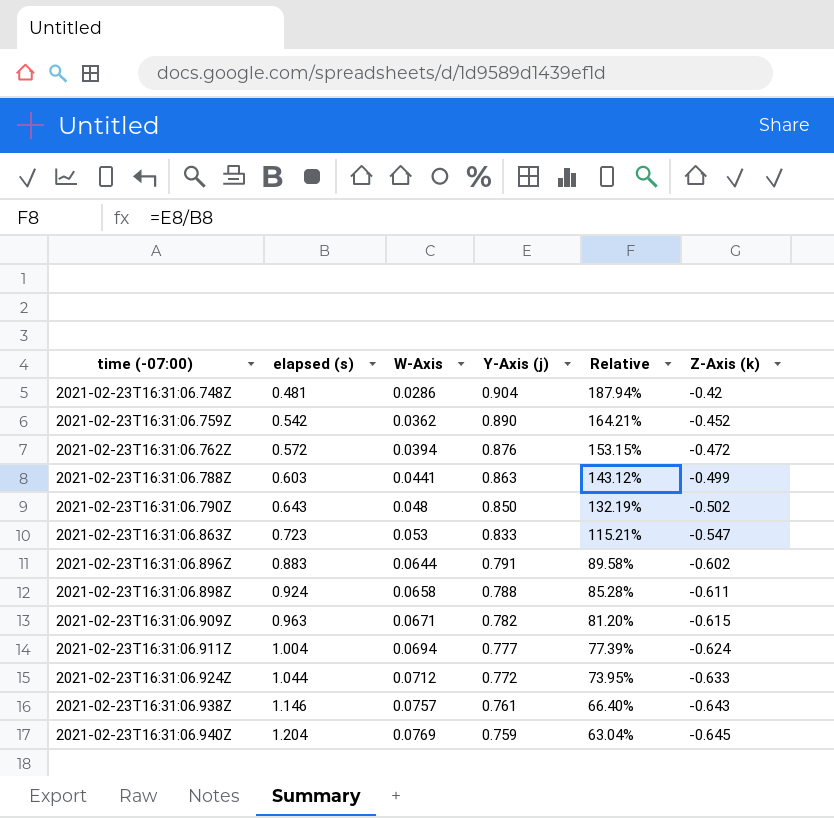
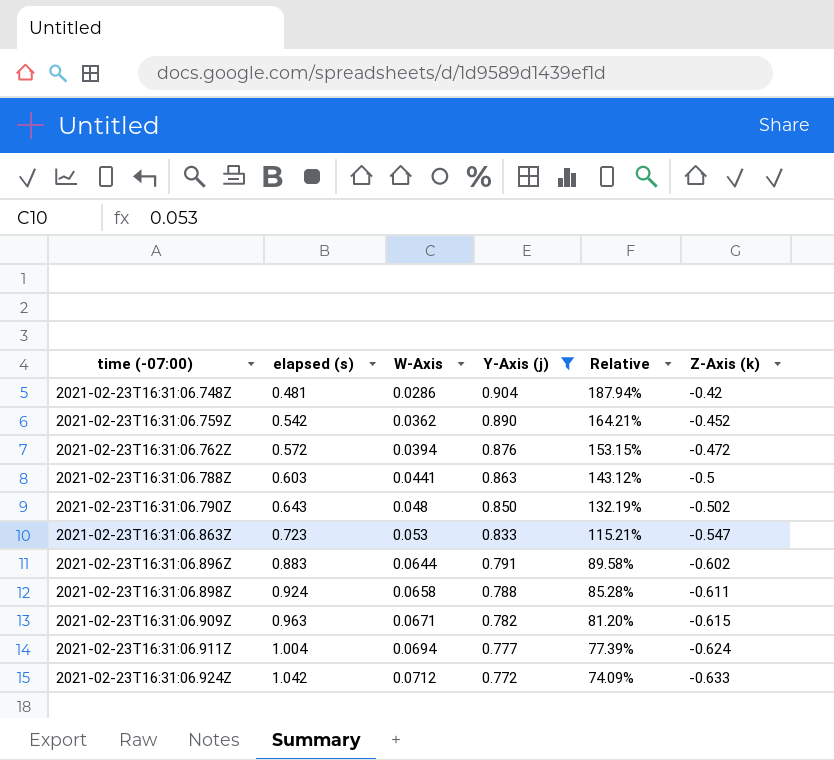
filter: none -> Y-Axis (j) >= 0.772
2021-02-23T16:31:06.788Z | Z-Axis (k): -0.499 -> -0.5
2021-02-23T16:31:06.924Z | elapsed (s): 1.044 -> 1.042
2021-02-23T16:31:06.924Z | Relative: 73.95% -> 74.09%

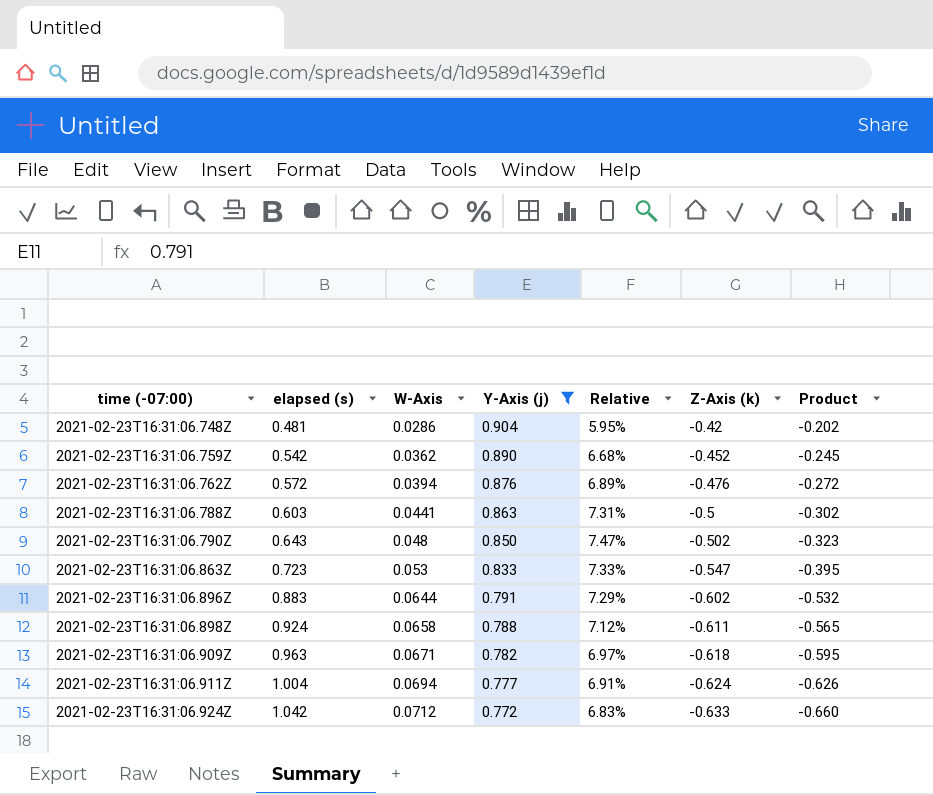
column Relative | formula: [Y-Axis (j)] / [elapsed (s)] -> [W-Axis] / [elapsed (s)]
column Product | formula: none -> [elapsed (s)] * [Z-Axis (k)]
2021-02-23T16:31:06.762Z | Z-Axis (k): -0.472 -> -0.476
2021-02-23T16:31:06.909Z | Z-Axis (k): -0.615 -> -0.618

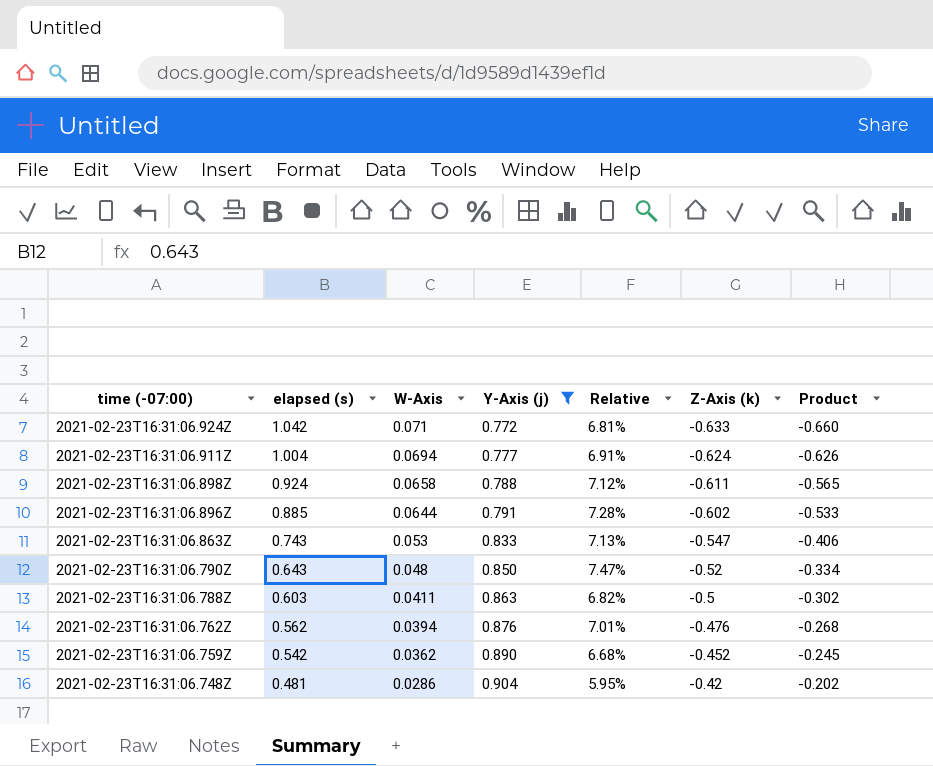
row order: time (-07:00) ascending -> time (-07:00) descending
row 2021-02-23T16:31:06.909Z: 0.963 | 0.0671 | 0.782 | 6.97% | -0.618 | -0.595 -> none
2021-02-23T16:31:06.924Z | W-Axis: 0.0712 -> 0.071
2021-02-23T16:31:06.924Z | Relative: 6.83% -> 6.81%
2021-02-23T16:31:06.896Z | elapsed (s): 0.883 -> 0.885
2021-02-23T16:31:06.896Z | Relative: 7.29% -> 7.28%
2021-02-23T16:31:06.896Z | Product: -0.532 -> -0.533
2021-02-23T16:31:06.863Z | elapsed (s): 0.723 -> 0.743
2021-02-23T16:31:06.863Z | Relative: 7.33% -> 7.13%
2021-02-23T16:31:06.863Z | Product: -0.395 -> -0.406
2021-02-23T16:31:06.790Z | Z-Axis (k): -0.502 -> -0.52
2021-02-23T16:31:06.790Z | Product: -0.323 -> -0.334
2021-02-23T16:31:06.788Z | W-Axis: 0.0441 -> 0.0411
2021-02-23T16:31:06.788Z | Relative: 7.31% -> 6.82%
2021-02-23T16:31:06.762Z | elapsed (s): 0.572 -> 0.562
2021-02-23T16:31:06.762Z | Relative: 6.89% -> 7.01%
2021-02-23T16:31:06.762Z | Product: -0.272 -> -0.268

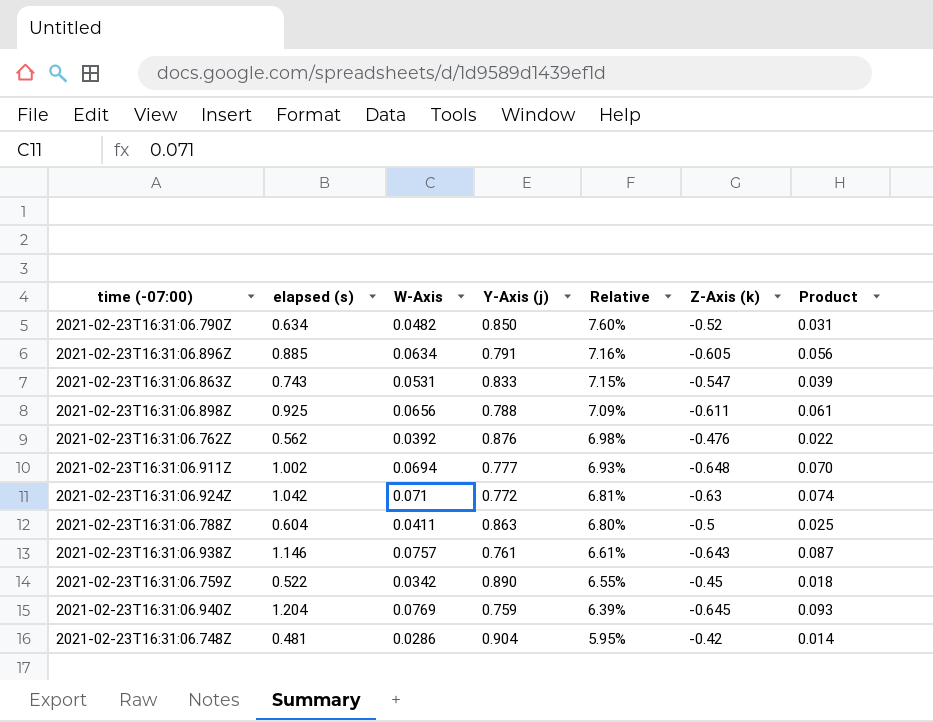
filter: Y-Axis (j) >= 0.772 -> none
row order: time (-07:00) descending -> Relative descending
column Product | formula: [elapsed (s)] * [Z-Axis (k)] -> [elapsed (s)] * [W-Axis]
2021-02-23T16:31:06.790Z | elapsed (s): 0.643 -> 0.634
2021-02-23T16:31:06.790Z | W-Axis: 0.048 -> 0.0482
2021-02-23T16:31:06.790Z | Relative: 7.47% -> 7.60%
2021-02-23T16:31:06.896Z | W-Axis: 0.0644 -> 0.0634
2021-02-23T16:31:06.896Z | Relative: 7.28% -> 7.16%
2021-02-23T16:31:06.896Z | Z-Axis (k): -0.602 -> -0.605
2021-02-23T16:31:06.863Z | W-Axis: 0.053 -> 0.0531
2021-02-23T16:31:06.863Z | Relative: 7.13% -> 7.15%
2021-02-23T16:31:06.898Z | elapsed (s): 0.924 -> 0.925
2021-02-23T16:31:06.898Z | W-Axis: 0.0658 -> 0.0656
2021-02-23T16:31:06.898Z | Relative: 7.12% -> 7.09%
2021-02-23T16:31:06.762Z | W-Axis: 0.0394 -> 0.0392
2021-02-23T16:31:06.762Z | Relative: 7.01% -> 6.98%
2021-02-23T16:31:06.911Z | elapsed (s): 1.004 -> 1.002
2021-02-23T16:31:06.911Z | Relative: 6.91% -> 6.93%
2021-02-23T16:31:06.911Z | Z-Axis (k): -0.624 -> -0.648
2021-02-23T16:31:06.924Z | Z-Axis (k): -0.633 -> -0.63
2021-02-23T16:31:06.788Z | elapsed (s): 0.603 -> 0.604
2021-02-23T16:31:06.788Z | Relative: 6.82% -> 6.80%
2021-02-23T16:31:06.759Z | elapsed (s): 0.542 -> 0.522
2021-02-23T16:31:06.759Z | W-Axis: 0.0362 -> 0.0342
2021-02-23T16:31:06.759Z | Relative: 6.68% -> 6.55%
2021-02-23T16:31:06.759Z | Z-Axis (k): -0.452 -> -0.45

